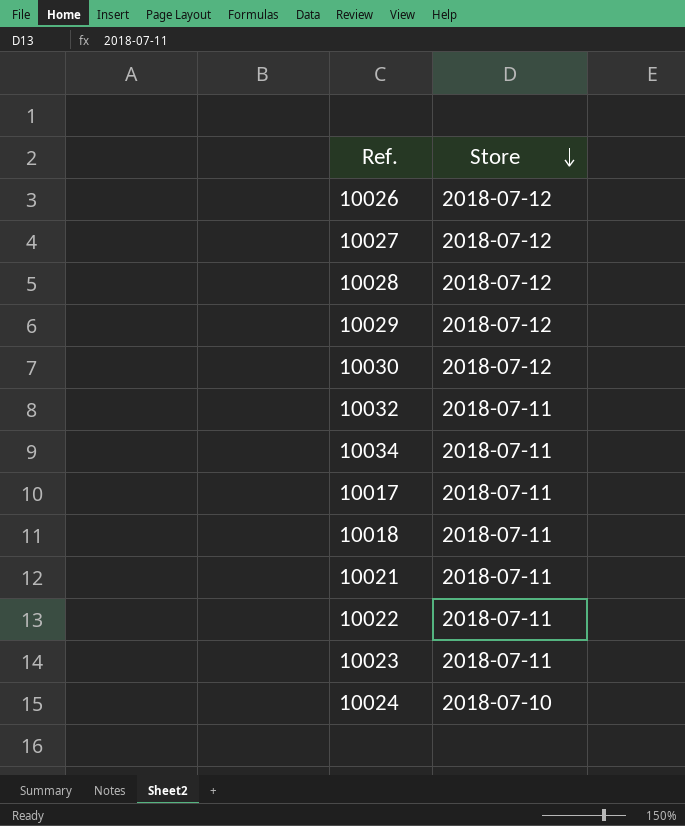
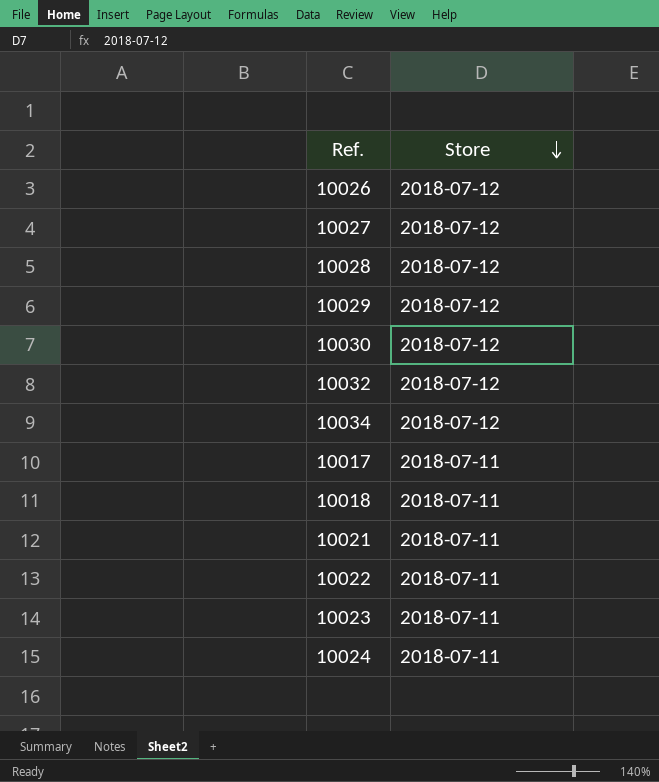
10032 | Store: 2018-07-11 -> 2018-07-12
10034 | Store: 2018-07-11 -> 2018-07-12
10024 | Store: 2018-07-10 -> 2018-07-11

